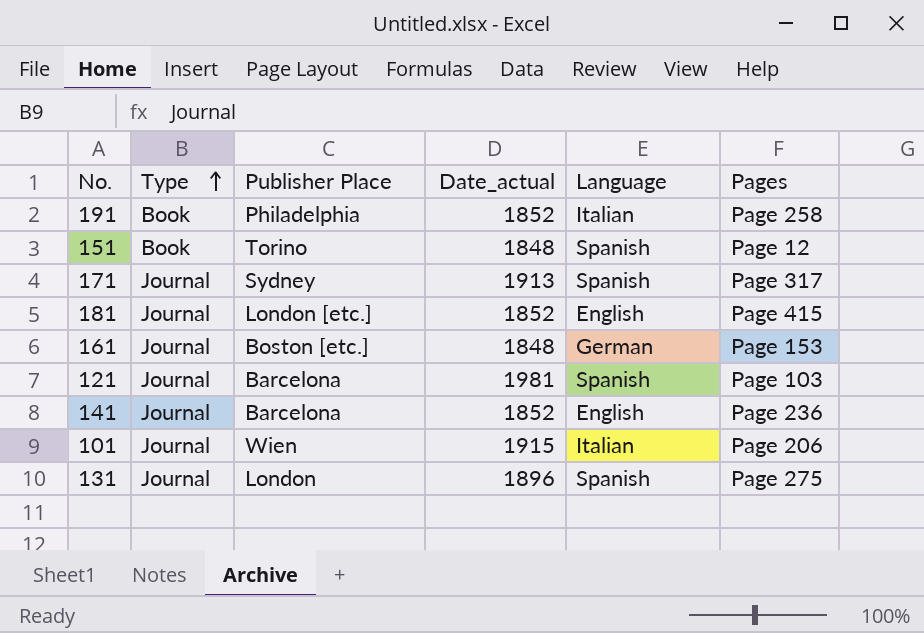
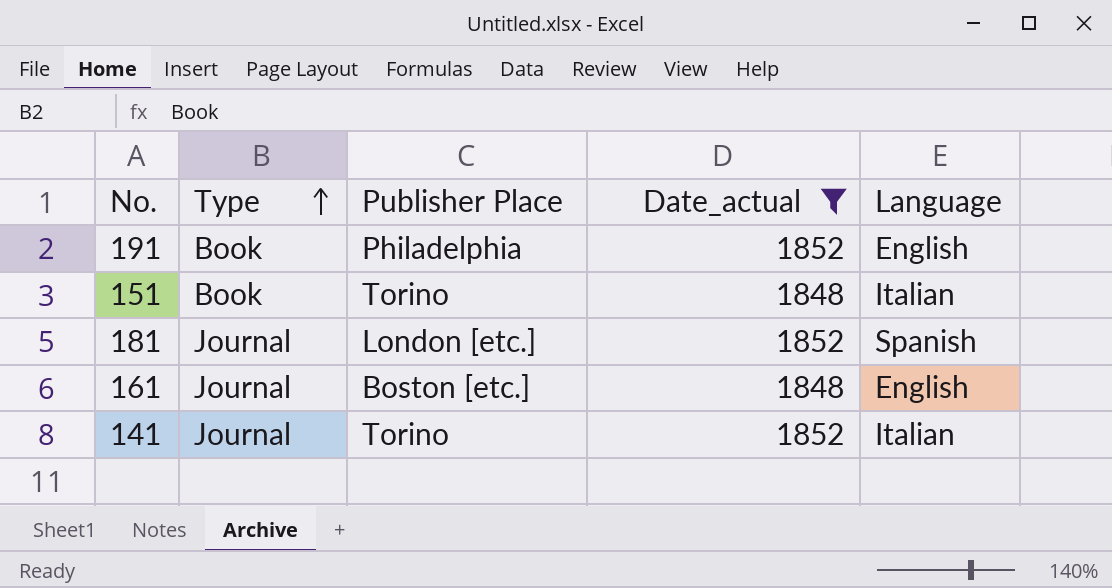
filter: none -> Date_actual <= 1852
column Pages | position: 6 -> none
191 | Language: Italian -> English
151 | Language: Spanish -> Italian
181 | Language: English -> Spanish
161 | Language: German -> English
141 | Publisher Place: Barcelona -> Torino
141 | Language: English -> Italian

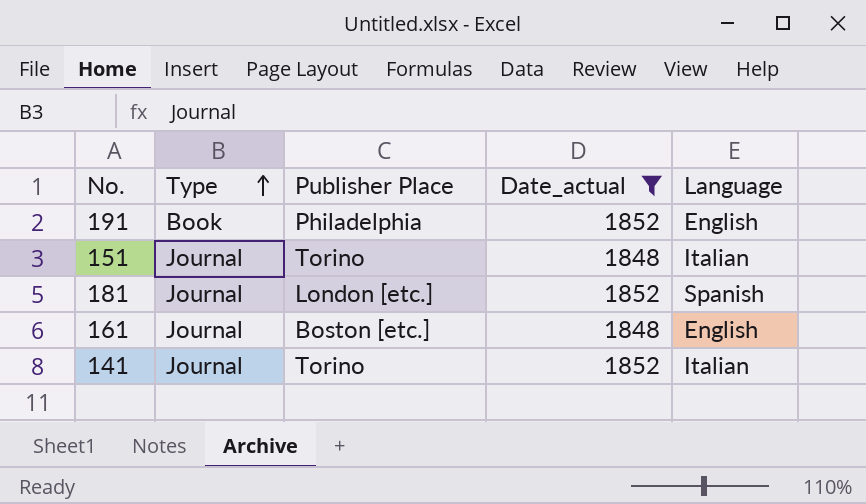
151 | Type: Book -> Journal

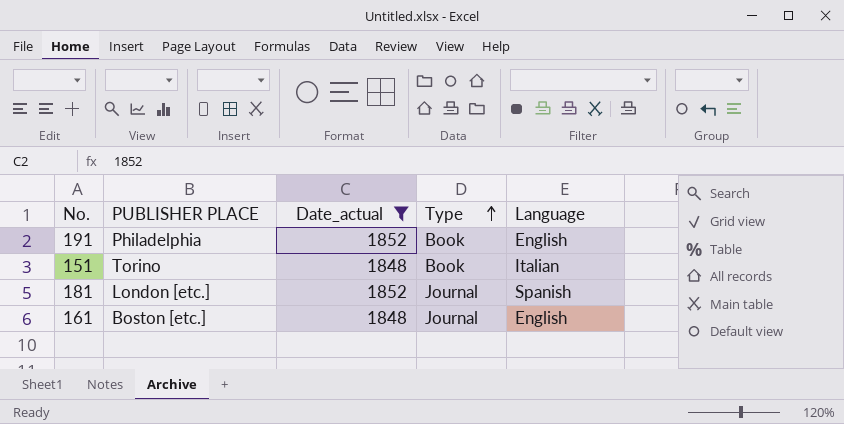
column name: Publisher Place -> PUBLISHER PLACE
column Type | position: 2 -> 4
row 141: Journal | Torino | 1852 | Italian -> none
151 | Type: Journal -> Book

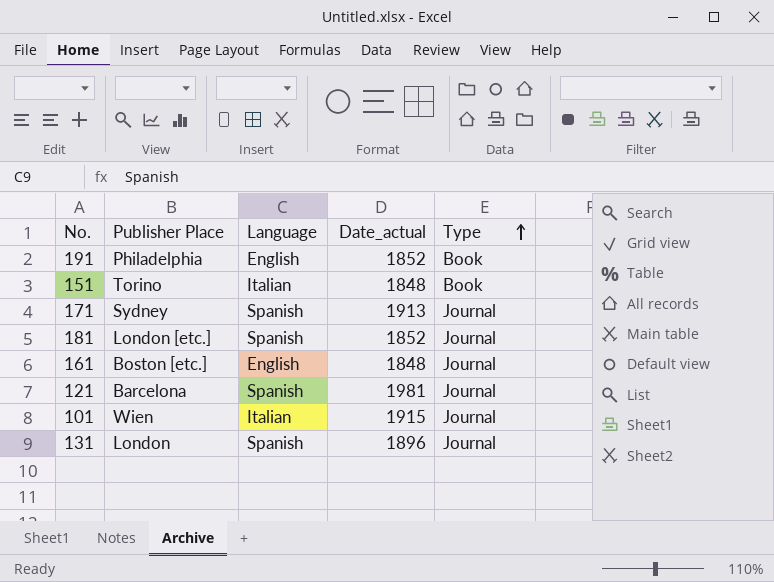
filter: Date_actual <= 1852 -> none
column name: PUBLISHER PLACE -> Publisher Place
column Language | position: 5 -> 3

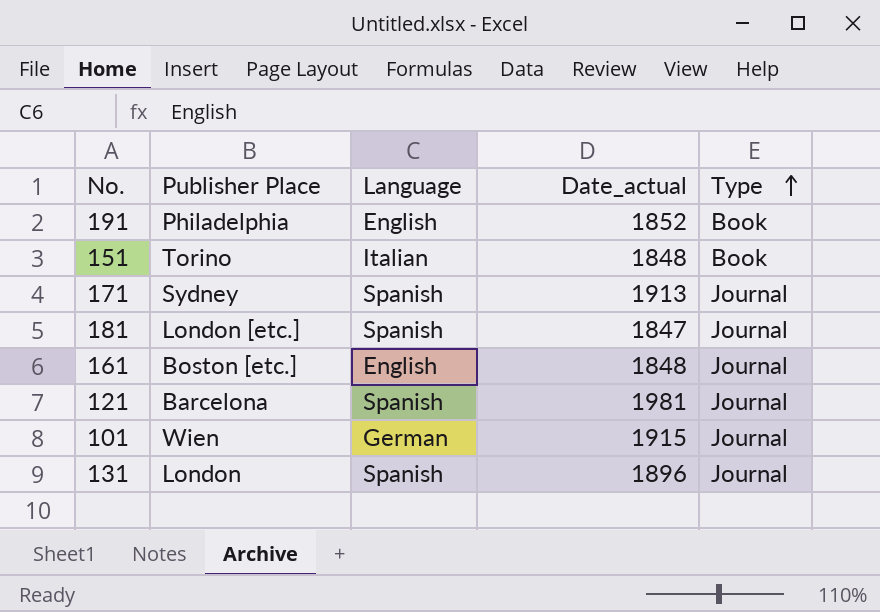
181 | Date_actual: 1852 -> 1847
101 | Language: Italian -> German

